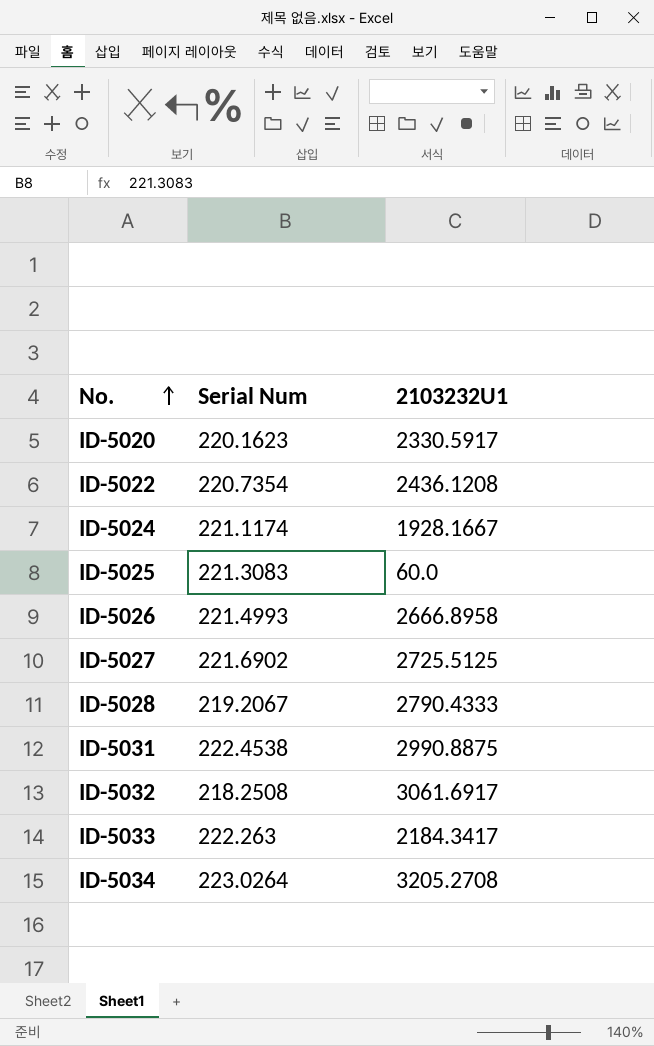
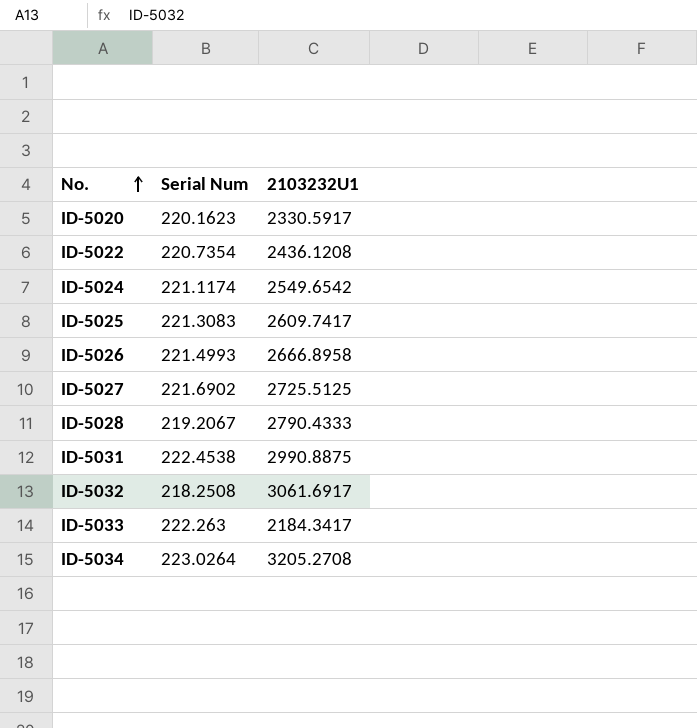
ID-5024 | 2103232U1: 1928.1667 -> 2549.6542
ID-5025 | 2103232U1: 60.0 -> 2609.7417

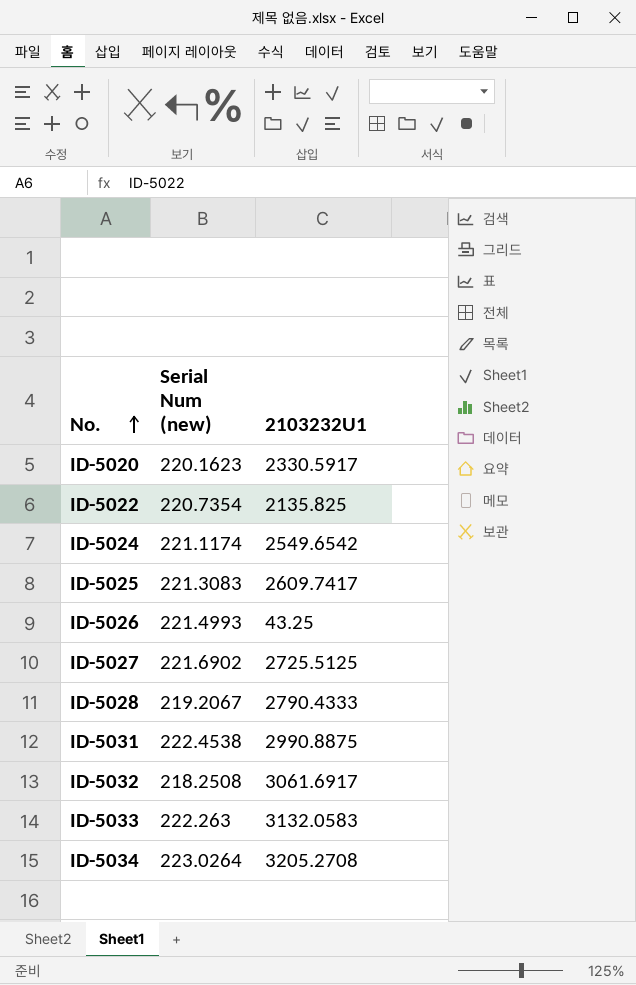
column name: Serial Num -> Serial Num (new)
ID-5022 | 2103232U1: 2436.1208 -> 2135.825
ID-5026 | 2103232U1: 2666.8958 -> 43.25
ID-5033 | 2103232U1: 2184.3417 -> 3132.0583

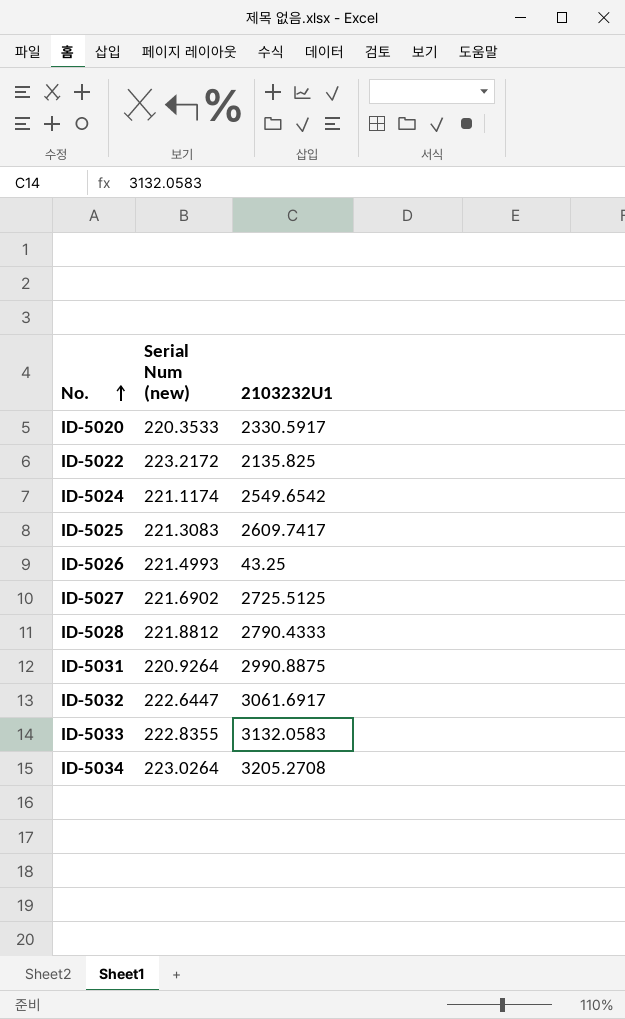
ID-5020 | Serial Num (new): 220.1623 -> 220.3533
ID-5022 | Serial Num (new): 220.7354 -> 223.2172
ID-5028 | Serial Num (new): 219.2067 -> 221.8812
ID-5031 | Serial Num (new): 222.4538 -> 220.9264
ID-5032 | Serial Num (new): 218.2508 -> 222.6447
ID-5033 | Serial Num (new): 222.263 -> 222.8355

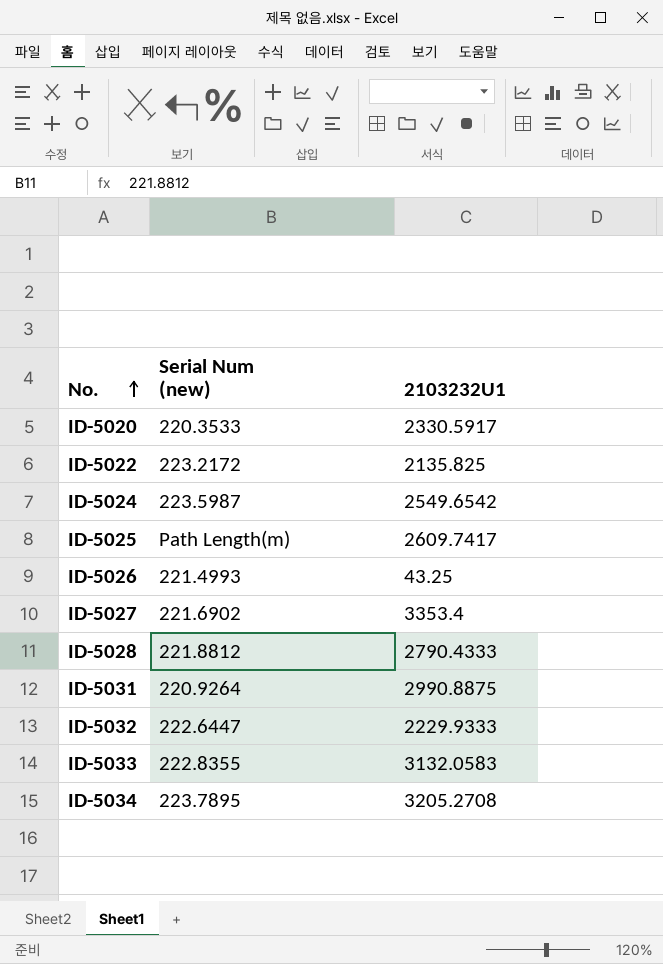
ID-5024 | Serial Num (new): 221.1174 -> 223.5987
ID-5025 | Serial Num (new): 221.3083 -> Path Length(m)
ID-5027 | 2103232U1: 2725.5125 -> 3353.4
ID-5032 | 2103232U1: 3061.6917 -> 2229.9333
ID-5034 | Serial Num (new): 223.0264 -> 223.7895

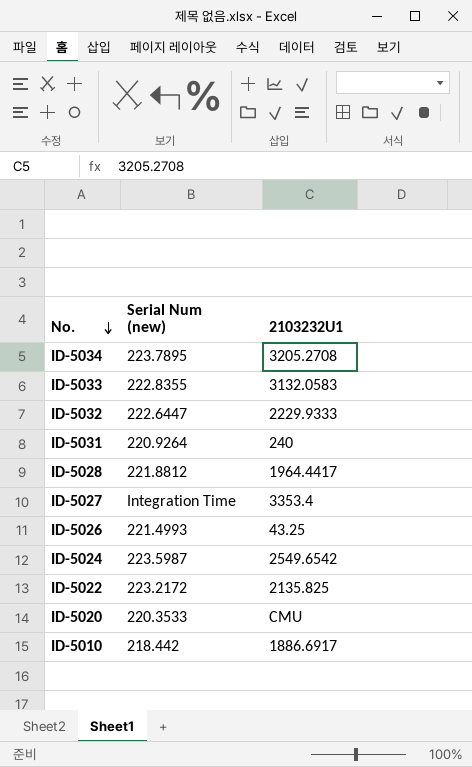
row order: No. ascending -> No. descending
row ID-5025: Path Length(m) | 2609.7417 -> none
ID-5031 | 2103232U1: 2990.8875 -> 240
ID-5028 | 2103232U1: 2790.4333 -> 1964.4417
ID-5027 | Serial Num (new): 221.6902 -> Integration Time
ID-5020 | 2103232U1: 2330.5917 -> CMU
row ID-5010: none -> 218.442 | 1886.6917

